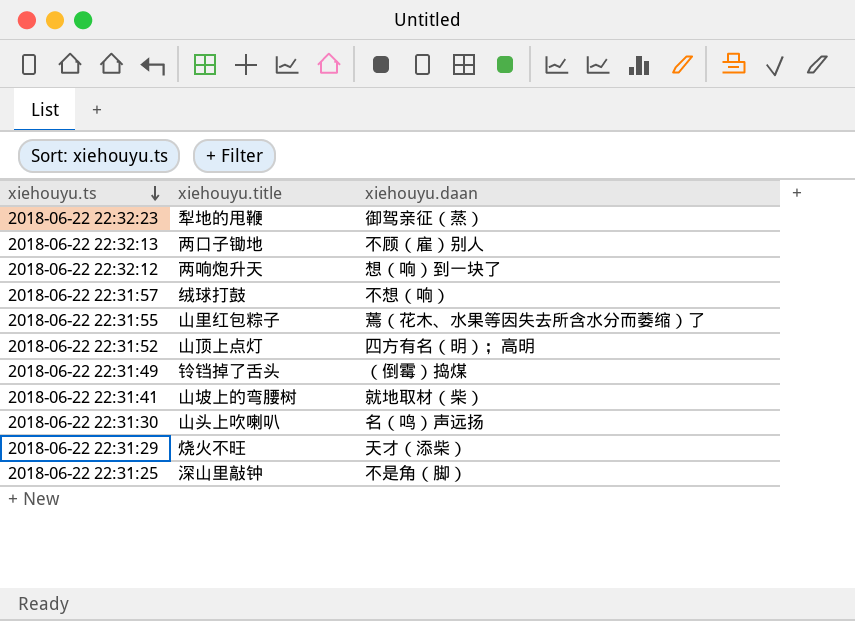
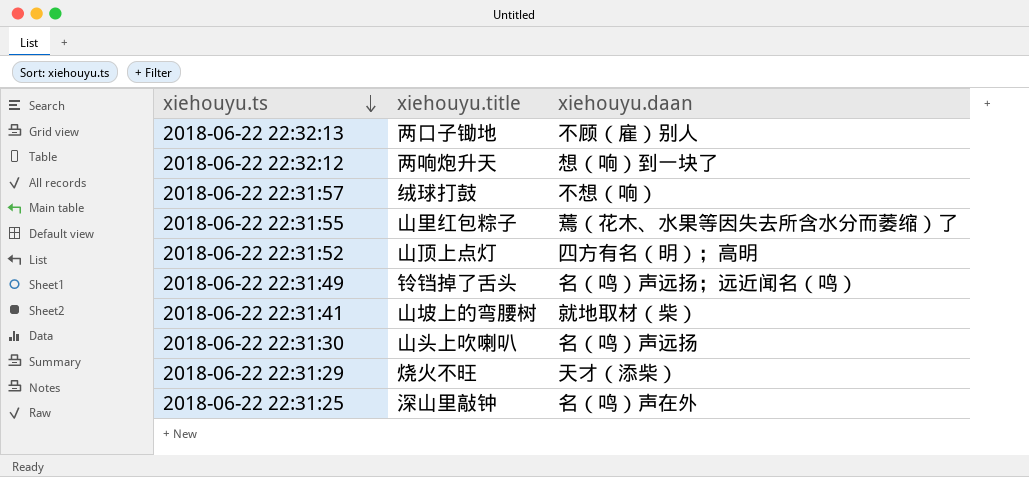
row 2018-06-22 22:32:23: 犁地的甩鞭 | 御驾亲征（蒸） -> none
2018-06-22 22:31:49 | xiehouyu.daan: （倒霉）捣煤 -> 名（鸣）声远扬；远近闻名（鸣）
2018-06-22 22:31:25 | xiehouyu.daan: 不是角（脚） -> 名（鸣）声在外

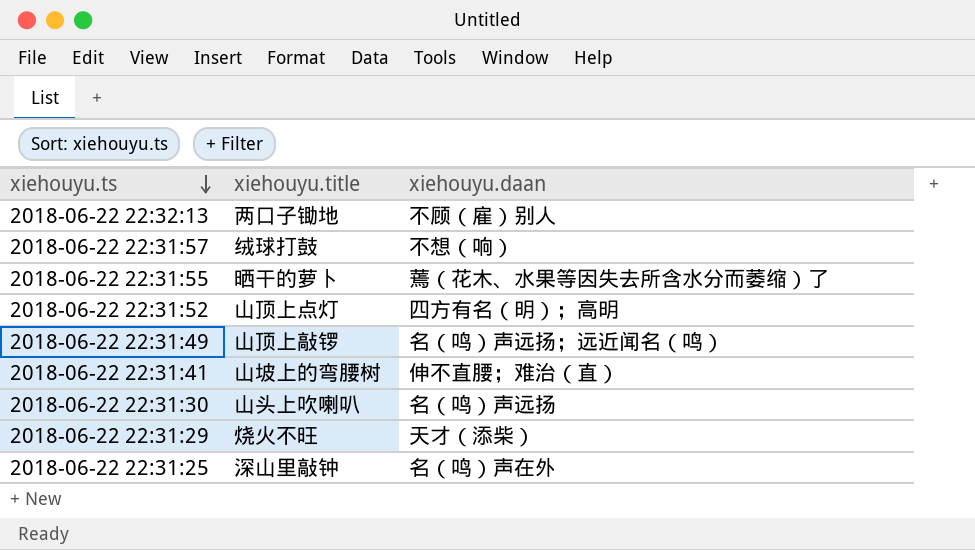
row 2018-06-22 22:32:12: 两响炮升天 | 想（响）到一块了 -> none
2018-06-22 22:31:55 | xiehouyu.title: 山里红包粽子 -> 晒干的萝卜
2018-06-22 22:31:49 | xiehouyu.title: 铃铛掉了舌头 -> 山顶上敲锣
2018-06-22 22:31:41 | xiehouyu.daan: 就地取材（柴） -> 伸不直腰；难治（直）

